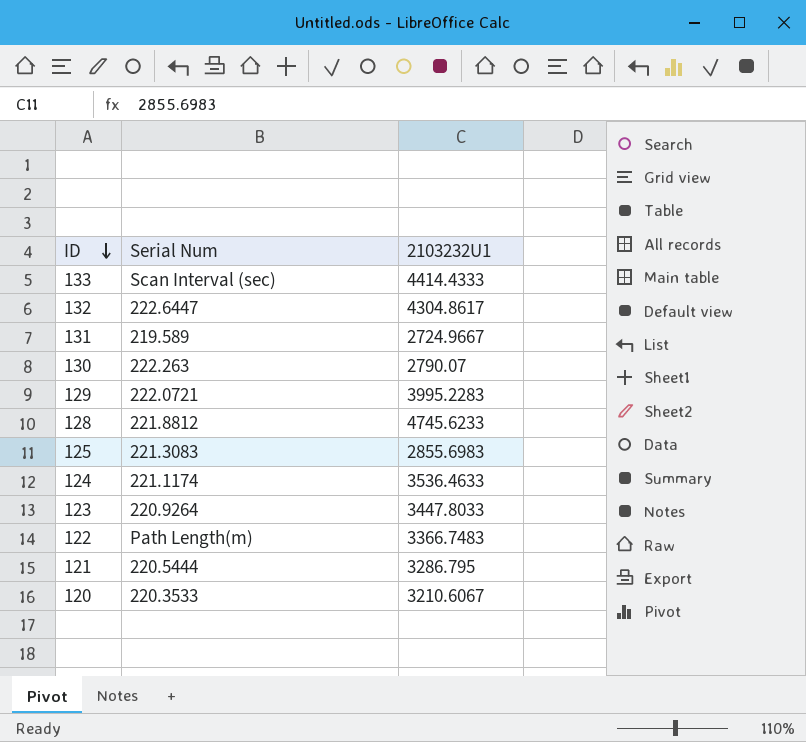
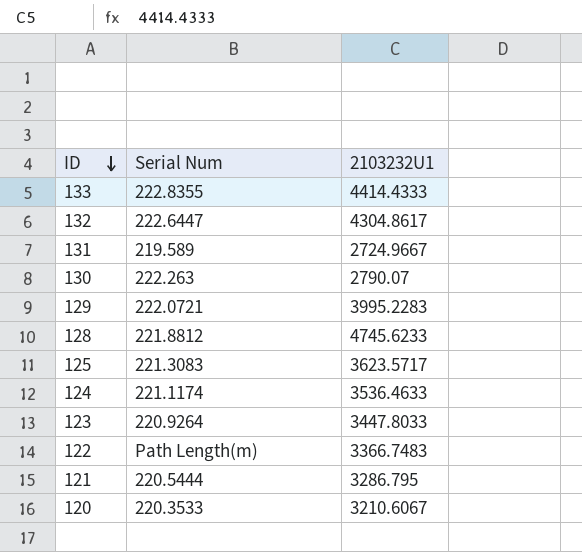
133 | Serial Num: Scan Interval (sec) -> 222.8355
125 | 2103232U1: 2855.6983 -> 3623.5717

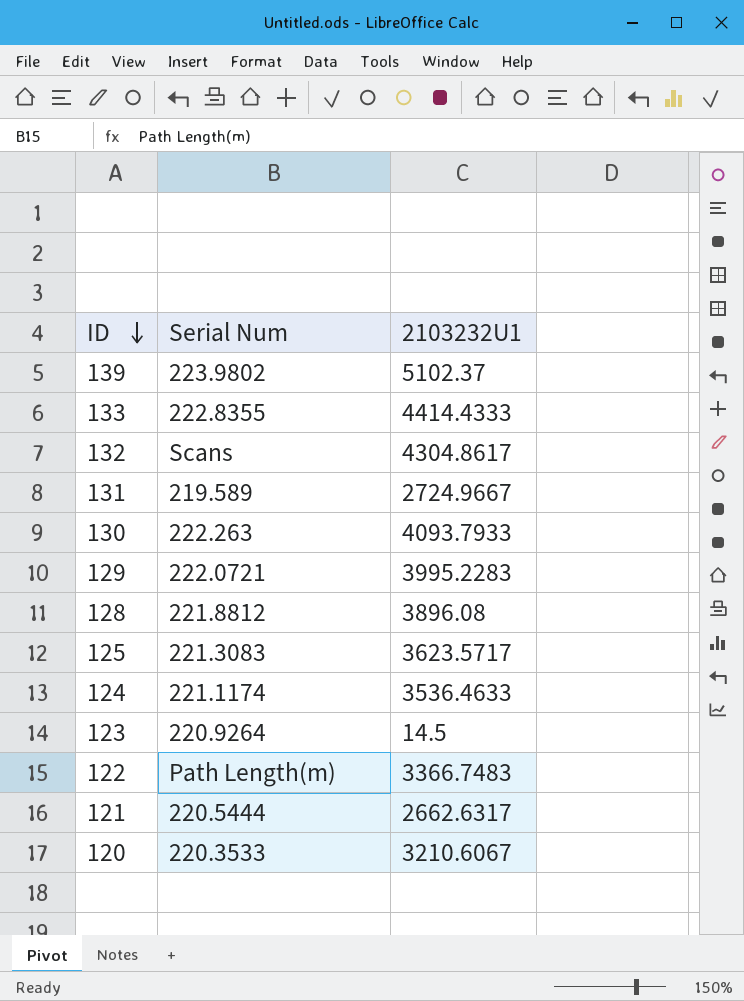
row 139: none -> 223.9802 | 5102.37
132 | Serial Num: 222.6447 -> Scans
130 | 2103232U1: 2790.07 -> 4093.7933
128 | 2103232U1: 4745.6233 -> 3896.08
123 | 2103232U1: 3447.8033 -> 14.5
121 | 2103232U1: 3286.795 -> 2662.6317

